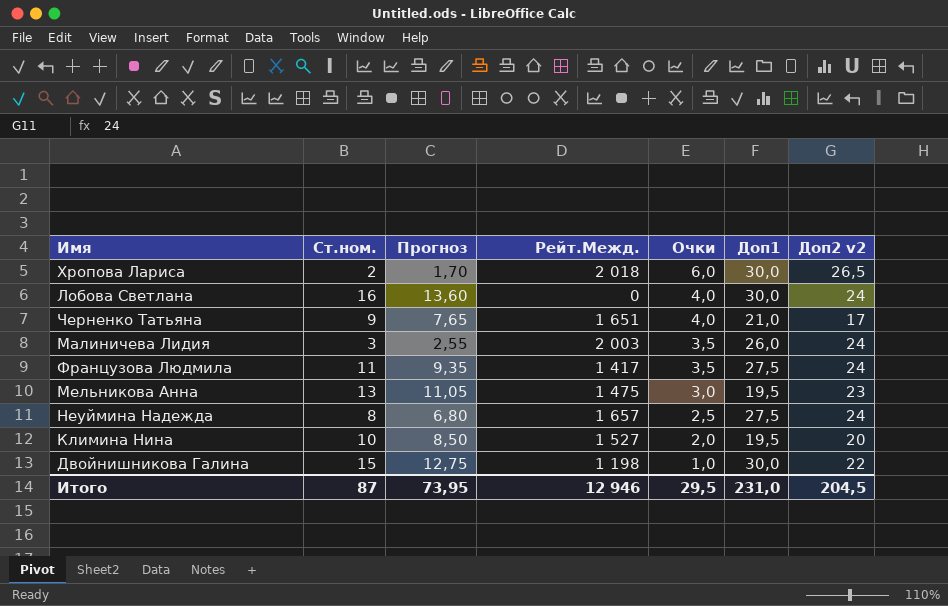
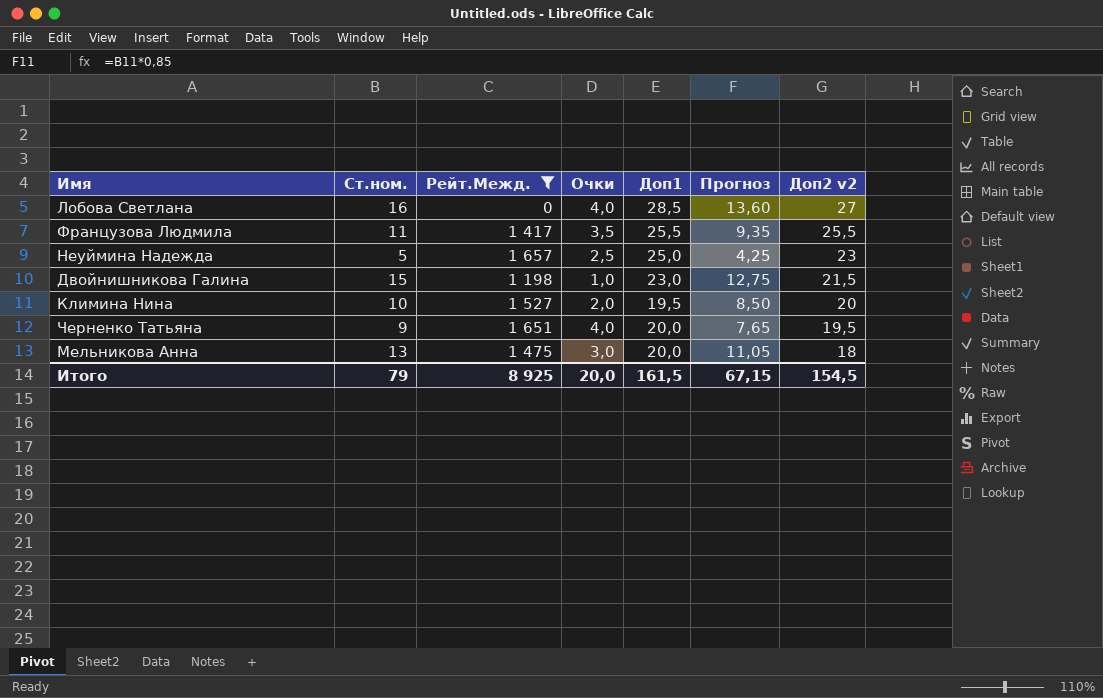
filter: none -> Рейт.Межд. <= 1 657
row order: Очки descending -> Доп2 v2 descending
column Прогноз | position: 3 -> 6
Лобова Светлана | Доп1: 30,0 -> 28,5
Лобова Светлана | Доп2 v2: 24 -> 27
Французова Людмила | Доп1: 27,5 -> 25,5
Французова Людмила | Доп2 v2: 24 -> 25,5
Неуймина Надежда | Ст.ном.: 8 -> 5
Неуймина Надежда | Доп1: 27,5 -> 25,0
Неуймина Надежда | Прогноз: 6,80 -> 4,25
Неуймина Надежда | Доп2 v2: 24 -> 23
Двойнишникова Галина | Доп1: 30,0 -> 23,0
Двойнишникова Галина | Доп2 v2: 22 -> 21,5
Черненко Татьяна | Доп1: 21,0 -> 20,0
Черненко Татьяна | Доп2 v2: 17 -> 19,5
Мельникова Анна | Доп1: 19,5 -> 20,0
Мельникова Анна | Доп2 v2: 23 -> 18
Итого | Ст.ном.: 87 -> 79
Итого | Рейт.Межд.: 12 946 -> 8 925
Итого | Очки: 29,5 -> 20,0
Итого | Доп1: 231,0 -> 161,5
Итого | Прогноз: 73,95 -> 67,15
Итого | Доп2 v2: 204,5 -> 154,5

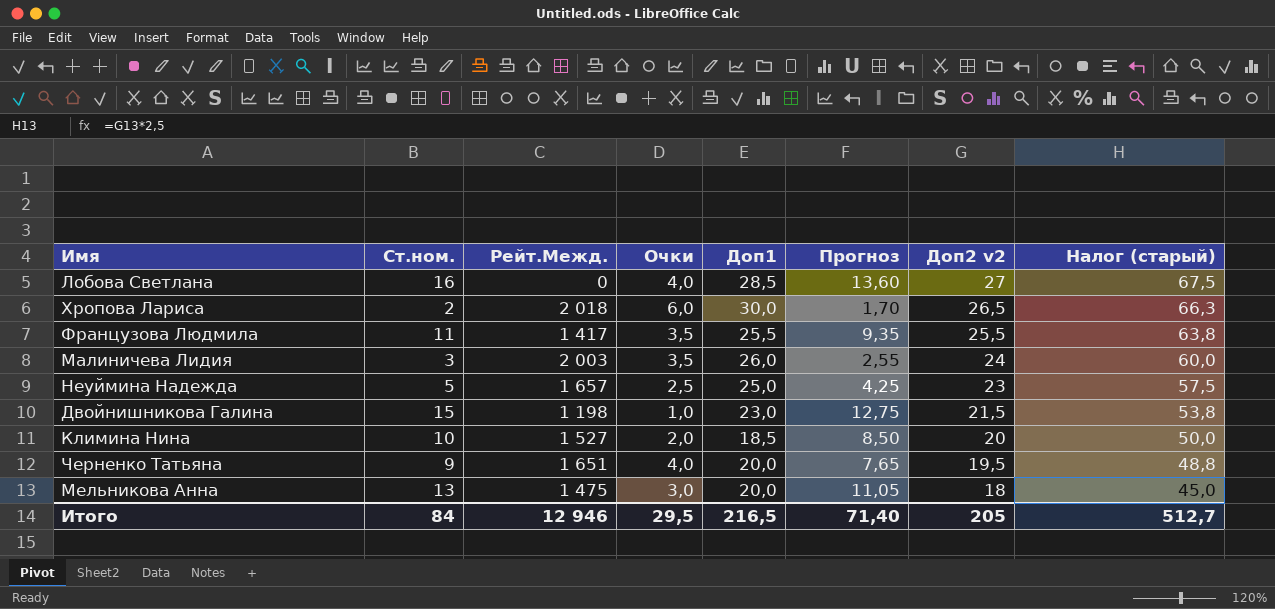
filter: Рейт.Межд. <= 1 657 -> none
column Налог (старый) | formula: none -> [Доп2 v2] * 2,5
Климина Нина | Доп1: 19,5 -> 18,5
Итого | Ст.ном.: 79 -> 84
Итого | Рейт.Межд.: 8 925 -> 12 946
Итого | Очки: 20,0 -> 29,5
Итого | Доп1: 161,5 -> 216,5
Итого | Прогноз: 67,15 -> 71,40
Итого | Доп2 v2: 154,5 -> 205

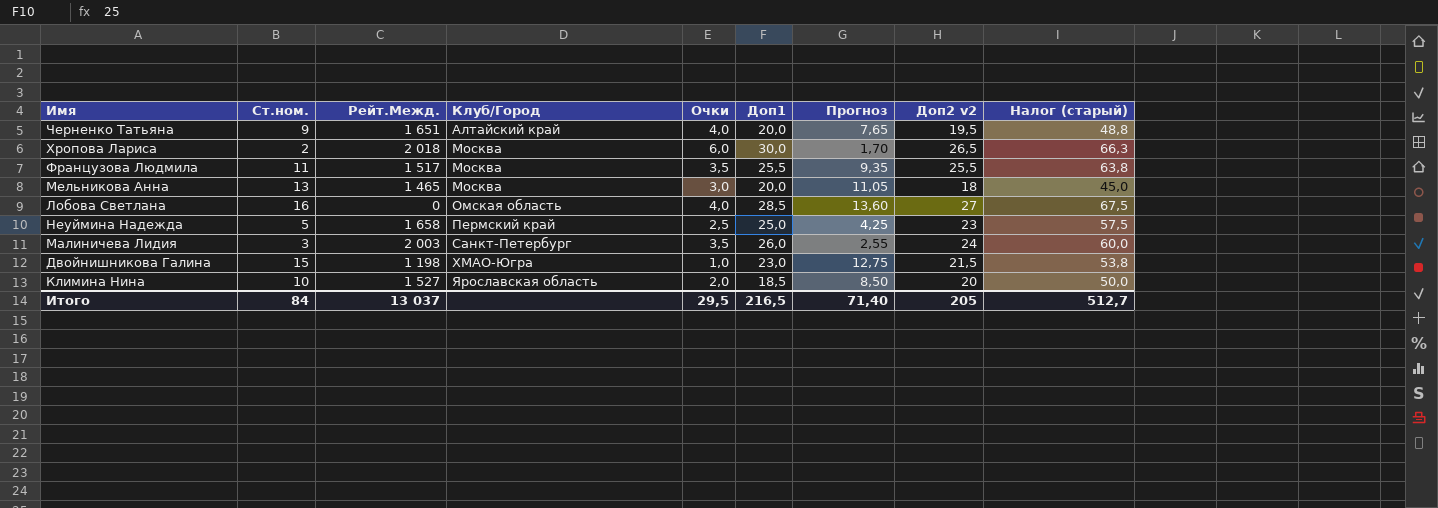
row order: Доп2 v2 descending -> Клуб/Город ascending
column Клуб/Город | position: none -> 4
Французова Людмила | Рейт.Межд.: 1 417 -> 1 517
Мельникова Анна | Рейт.Межд.: 1 475 -> 1 465
Неуймина Надежда | Рейт.Межд.: 1 657 -> 1 658
Итого | Рейт.Межд.: 12 946 -> 13 037

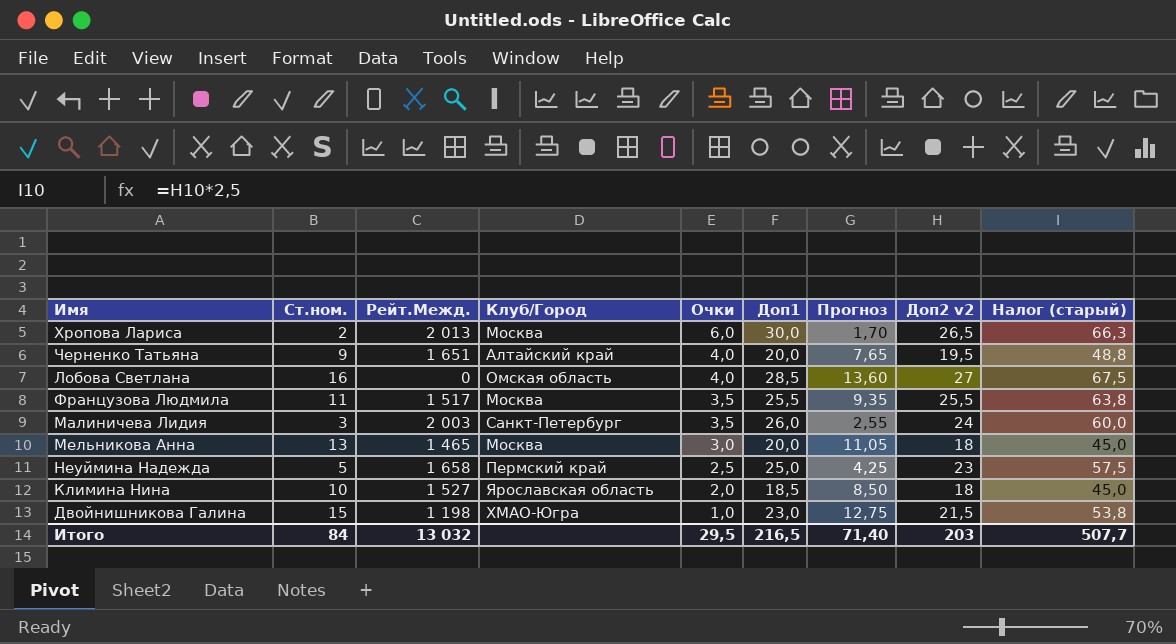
row order: Клуб/Город ascending -> Очки descending
Хропова Лариса | Рейт.Межд.: 2 018 -> 2 013
Климина Нина | Доп2 v2: 20 -> 18
Климина Нина | Налог (старый): 50,0 -> 45,0
Итого | Рейт.Межд.: 13 037 -> 13 032
Итого | Доп2 v2: 205 -> 203
Итого | Налог (старый): 512,7 -> 507,7

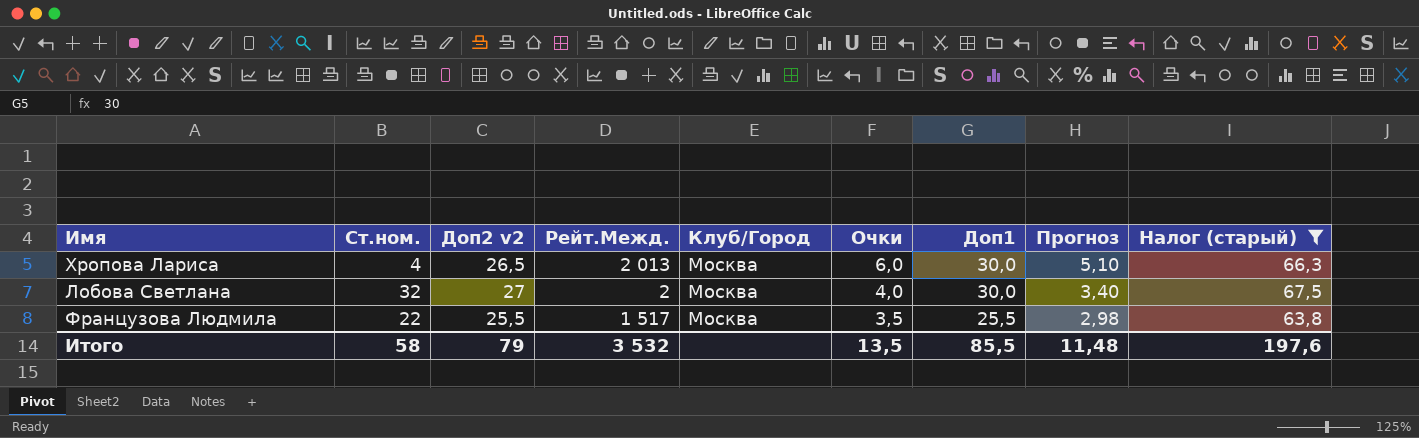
filter: none -> Налог (старый) >= 63,8
column Доп2 v2 | position: 8 -> 3
column Прогноз | formula: [Ст.ном.] * 0,85 -> [Очки] * 0,85
Хропова Лариса | Ст.ном.: 2 -> 4
Лобова Светлана | Ст.ном.: 16 -> 32
Лобова Светлана | Рейт.Межд.: 0 -> 2
Лобова Светлана | Клуб/Город: Омская область -> Москва
Лобова Светлана | Доп1: 28,5 -> 30,0
Французова Людмила | Ст.ном.: 11 -> 22
Итого | Ст.ном.: 84 -> 58
Итого | Доп2 v2: 203 -> 79
Итого | Рейт.Межд.: 13 032 -> 3 532
Итого | Очки: 29,5 -> 13,5
Итого | Доп1: 216,5 -> 85,5
Итого | Прогноз: 71,40 -> 11,48
Итого | Налог (старый): 507,7 -> 197,6

